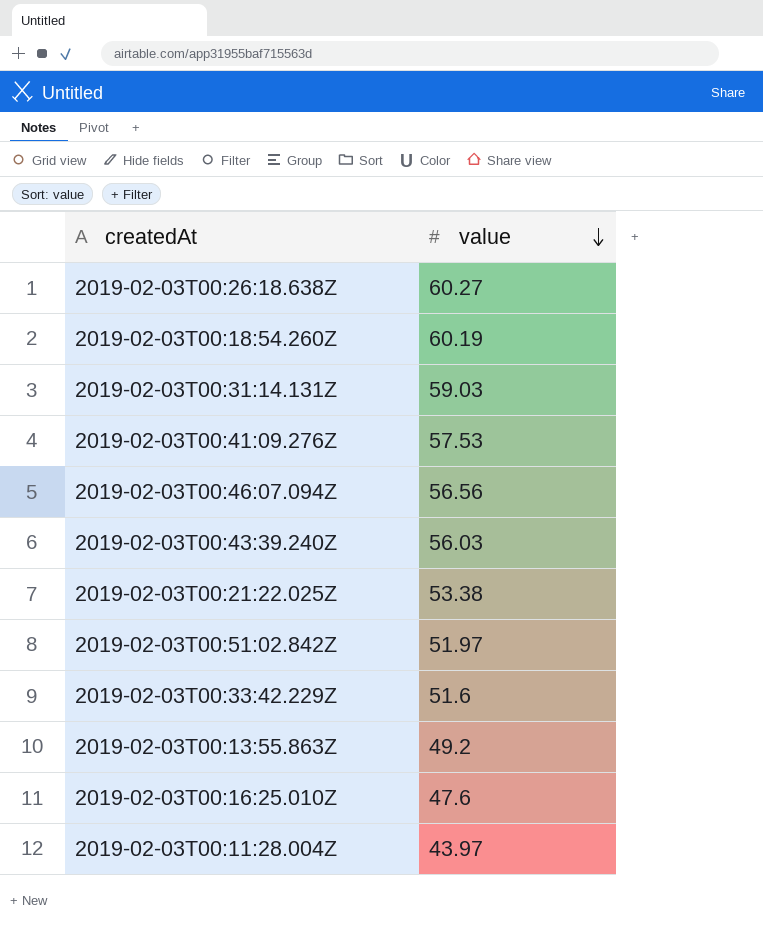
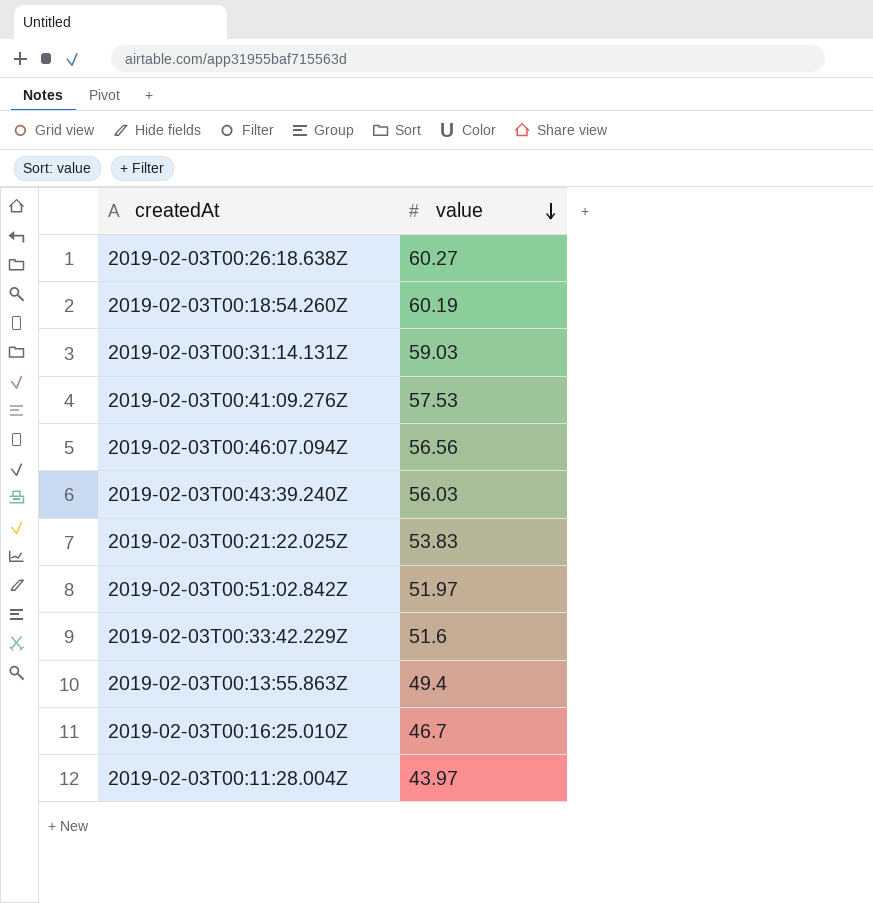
2019-02-03T00:21:22.025Z | value: 53.38 -> 53.83
2019-02-03T00:13:55.863Z | value: 49.2 -> 49.4
2019-02-03T00:16:25.010Z | value: 47.6 -> 46.7

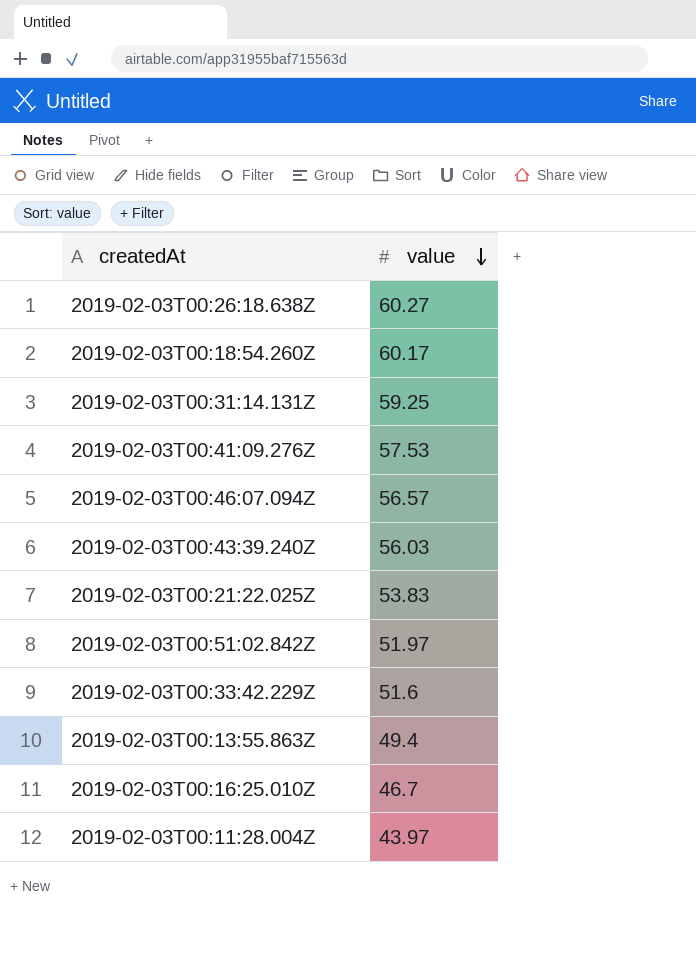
2019-02-03T00:18:54.260Z | value: 60.19 -> 60.17
2019-02-03T00:31:14.131Z | value: 59.03 -> 59.25
2019-02-03T00:46:07.094Z | value: 56.56 -> 56.57

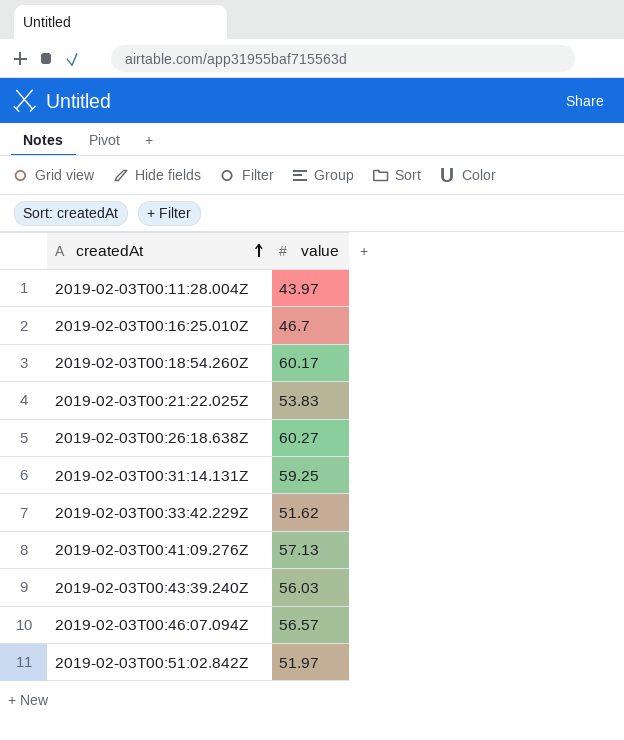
row order: value descending -> createdAt ascending
row 2019-02-03T00:13:55.863Z: 49.4 -> none
2019-02-03T00:33:42.229Z | value: 51.6 -> 51.62
2019-02-03T00:41:09.276Z | value: 57.53 -> 57.13

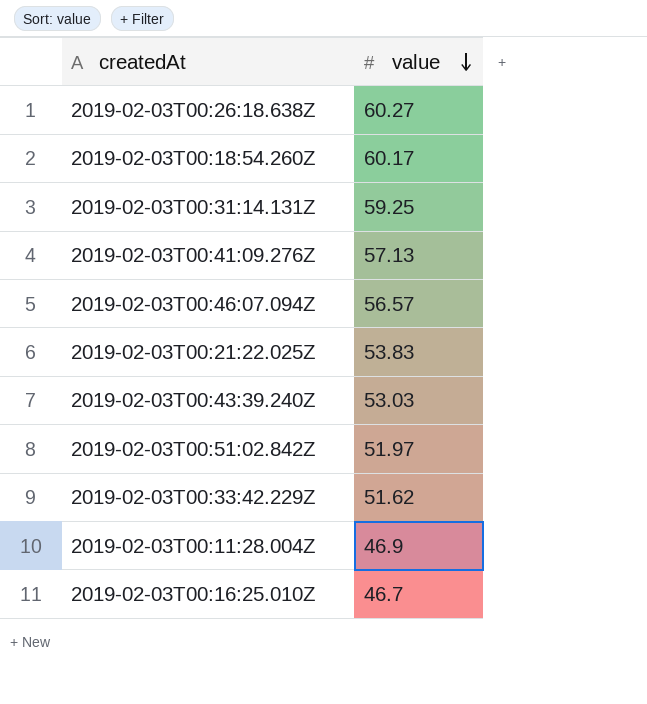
row order: createdAt ascending -> value descending
2019-02-03T00:43:39.240Z | value: 56.03 -> 53.03
2019-02-03T00:11:28.004Z | value: 43.97 -> 46.9

